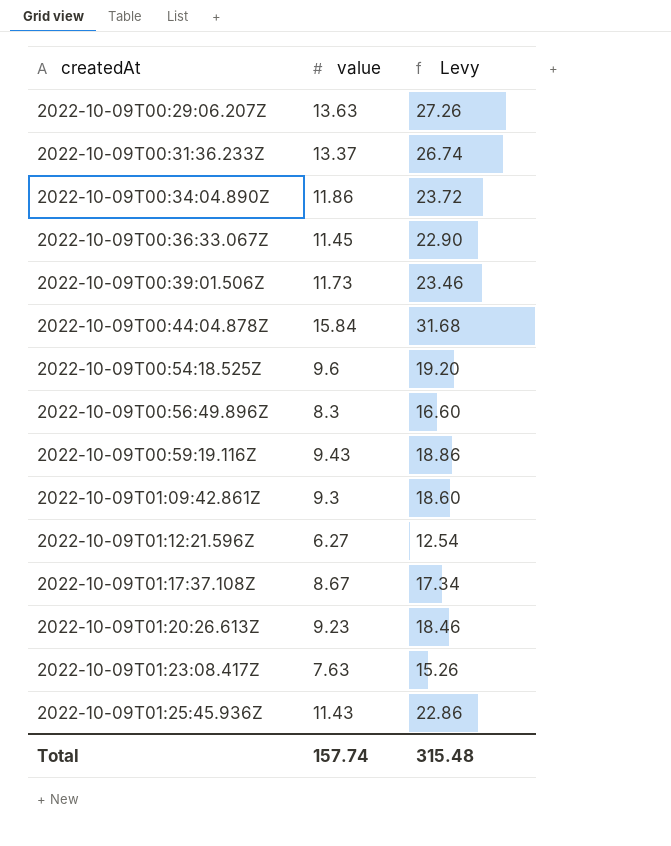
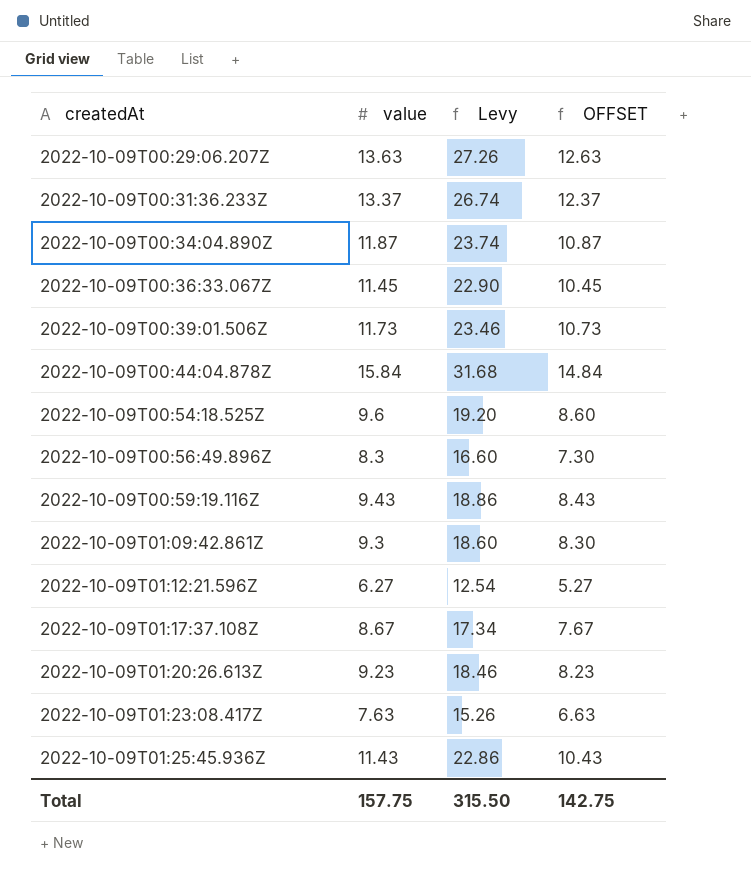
column OFFSET | formula: none -> [value] - 1
2022-10-09T00:34:04.890Z | value: 11.86 -> 11.87
2022-10-09T00:34:04.890Z | Levy: 23.72 -> 23.74
Total | value: 157.74 -> 157.75
Total | Levy: 315.48 -> 315.50

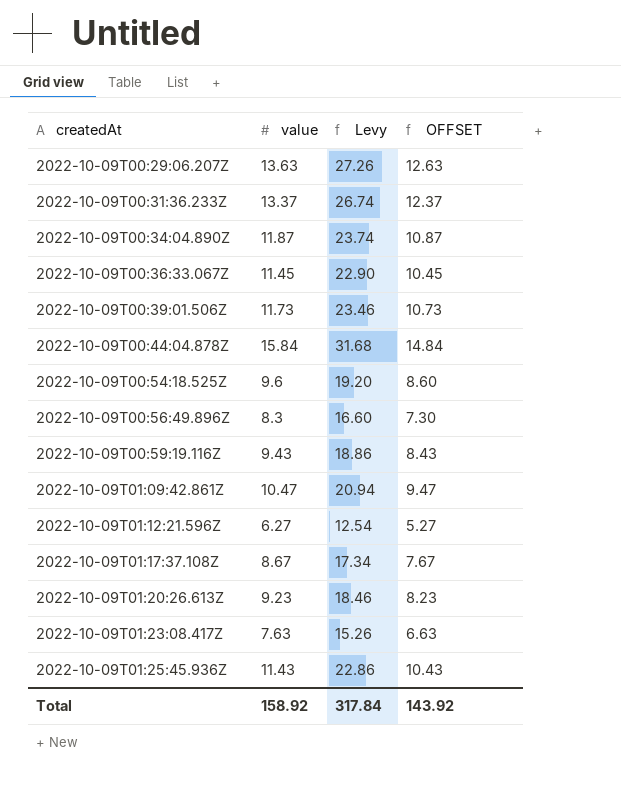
2022-10-09T01:09:42.861Z | value: 9.3 -> 10.47
2022-10-09T01:09:42.861Z | Levy: 18.60 -> 20.94
2022-10-09T01:09:42.861Z | OFFSET: 8.30 -> 9.47
Total | value: 157.75 -> 158.92
Total | Levy: 315.50 -> 317.84
Total | OFFSET: 142.75 -> 143.92

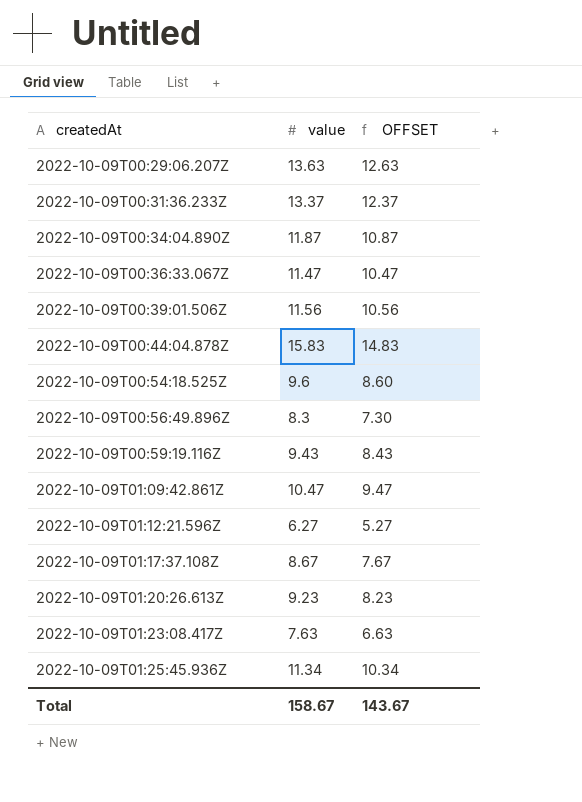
column Levy | formula: [value] * 2 -> none
2022-10-09T00:36:33.067Z | value: 11.45 -> 11.47
2022-10-09T00:36:33.067Z | OFFSET: 10.45 -> 10.47
2022-10-09T00:39:01.506Z | value: 11.73 -> 11.56
2022-10-09T00:39:01.506Z | OFFSET: 10.73 -> 10.56
2022-10-09T00:44:04.878Z | value: 15.84 -> 15.83
2022-10-09T00:44:04.878Z | OFFSET: 14.84 -> 14.83
2022-10-09T01:25:45.936Z | value: 11.43 -> 11.34
2022-10-09T01:25:45.936Z | OFFSET: 10.43 -> 10.34
Total | value: 158.92 -> 158.67
Total | OFFSET: 143.92 -> 143.67

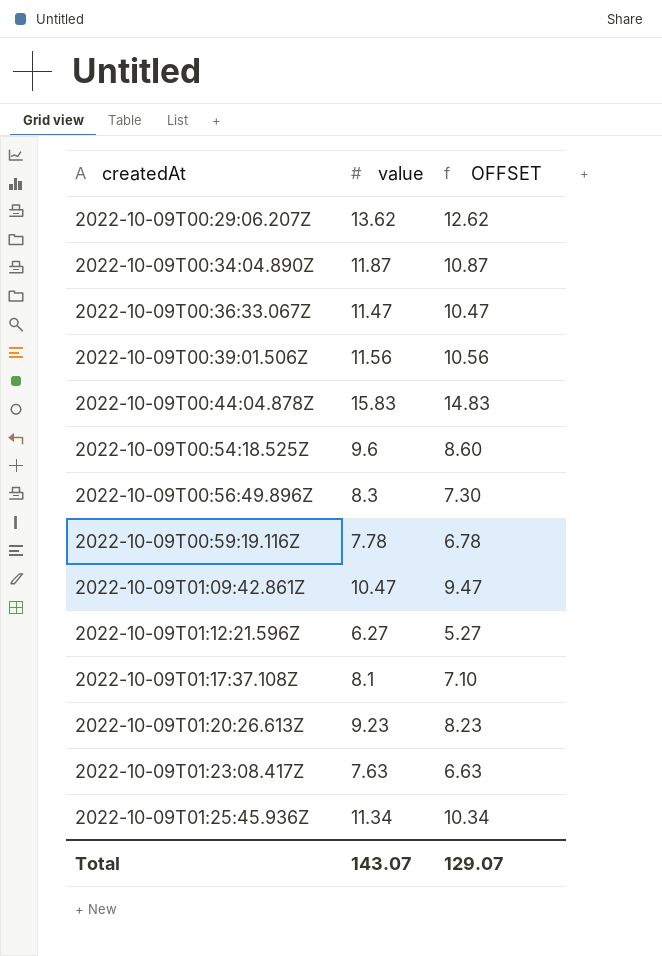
row 2022-10-09T00:31:36.233Z: 13.37 | 12.37 -> none
2022-10-09T00:29:06.207Z | value: 13.63 -> 13.62
2022-10-09T00:29:06.207Z | OFFSET: 12.63 -> 12.62
2022-10-09T00:59:19.116Z | value: 9.43 -> 7.78
2022-10-09T00:59:19.116Z | OFFSET: 8.43 -> 6.78
2022-10-09T01:17:37.108Z | value: 8.67 -> 8.1
2022-10-09T01:17:37.108Z | OFFSET: 7.67 -> 7.10
Total | value: 158.67 -> 143.07
Total | OFFSET: 143.67 -> 129.07

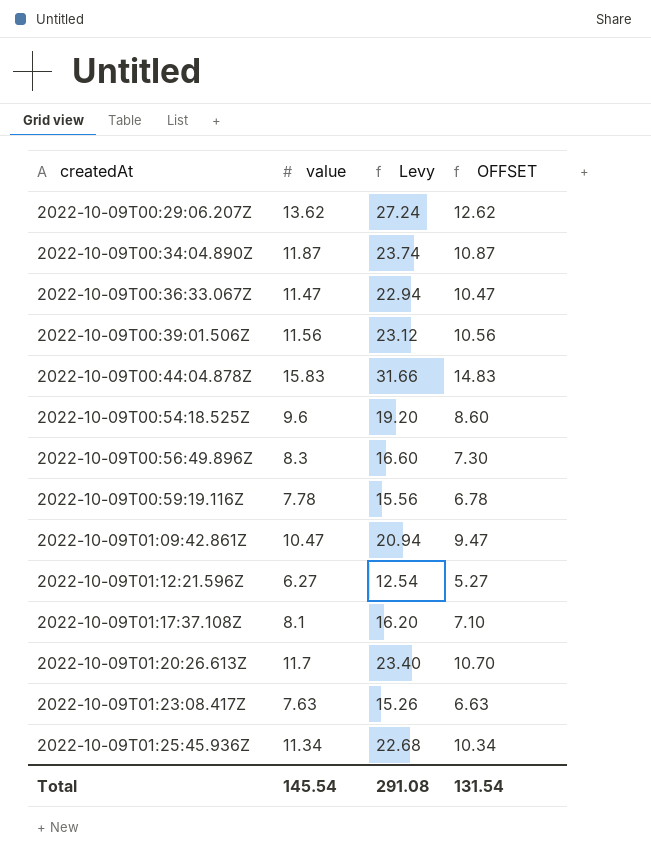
column Levy | formula: none -> [value] * 2
2022-10-09T01:20:26.613Z | value: 9.23 -> 11.7
2022-10-09T01:20:26.613Z | OFFSET: 8.23 -> 10.70
Total | value: 143.07 -> 145.54
Total | OFFSET: 129.07 -> 131.54

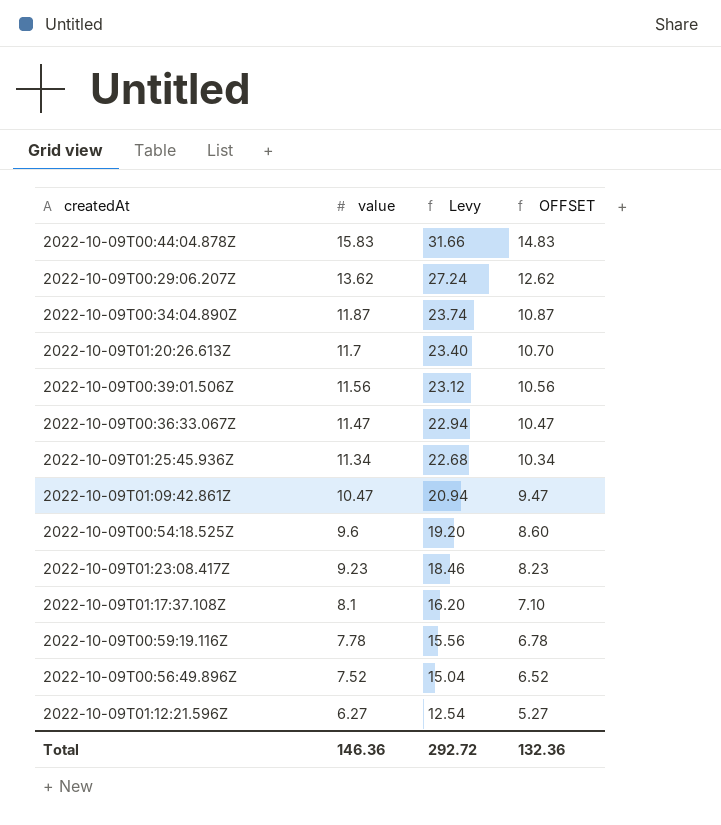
row order: createdAt ascending -> value descending
2022-10-09T01:23:08.417Z | value: 7.63 -> 9.23
2022-10-09T01:23:08.417Z | Levy: 15.26 -> 18.46
2022-10-09T01:23:08.417Z | OFFSET: 6.63 -> 8.23
2022-10-09T00:56:49.896Z | value: 8.3 -> 7.52
2022-10-09T00:56:49.896Z | Levy: 16.60 -> 15.04
2022-10-09T00:56:49.896Z | OFFSET: 7.30 -> 6.52
Total | value: 145.54 -> 146.36
Total | Levy: 291.08 -> 292.72
Total | OFFSET: 131.54 -> 132.36

